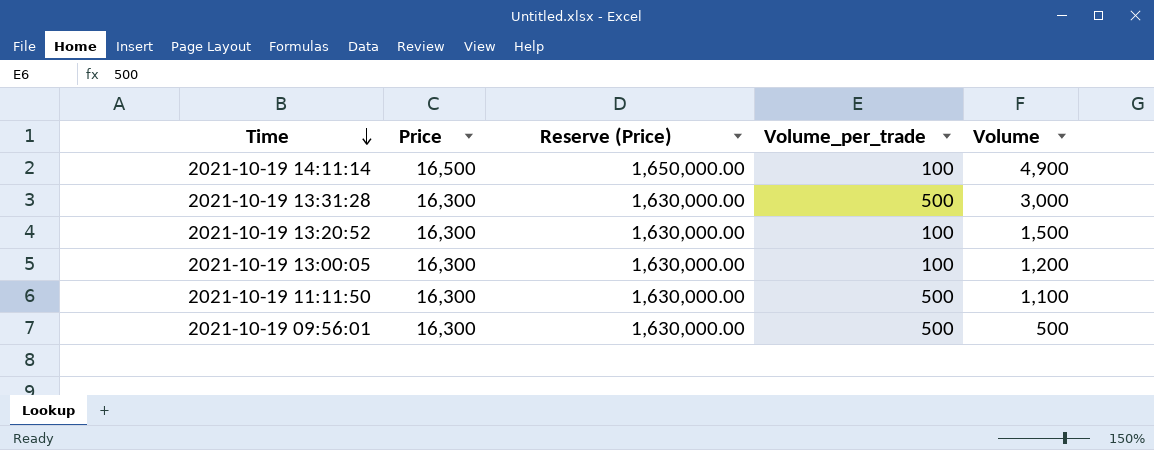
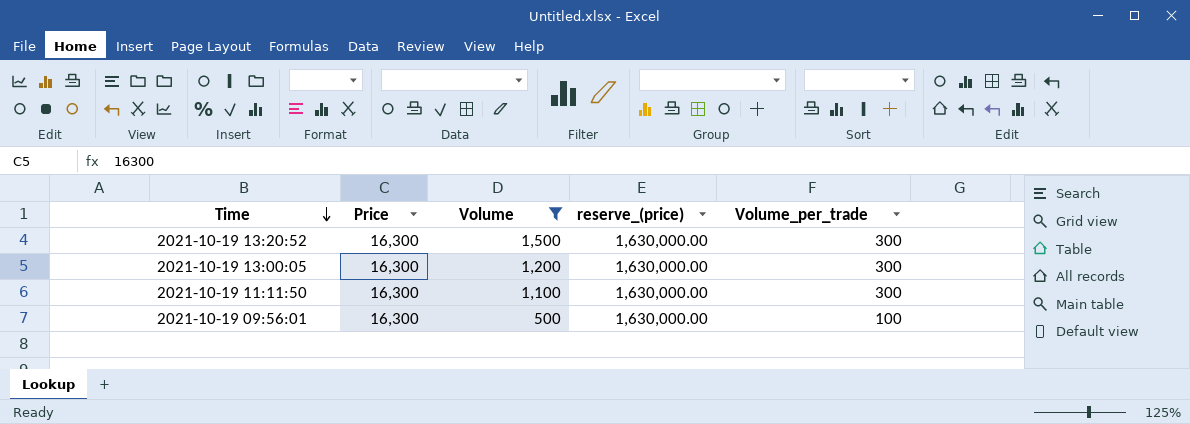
filter: none -> Volume <= 1,500
column Volume | position: 5 -> 3
column name: Reserve (Price) -> reserve_(price)
2021-10-19 13:20:52 | Volume_per_trade: 100 -> 300
2021-10-19 13:00:05 | Volume_per_trade: 100 -> 300
2021-10-19 11:11:50 | Volume_per_trade: 500 -> 300
2021-10-19 09:56:01 | Volume_per_trade: 500 -> 100

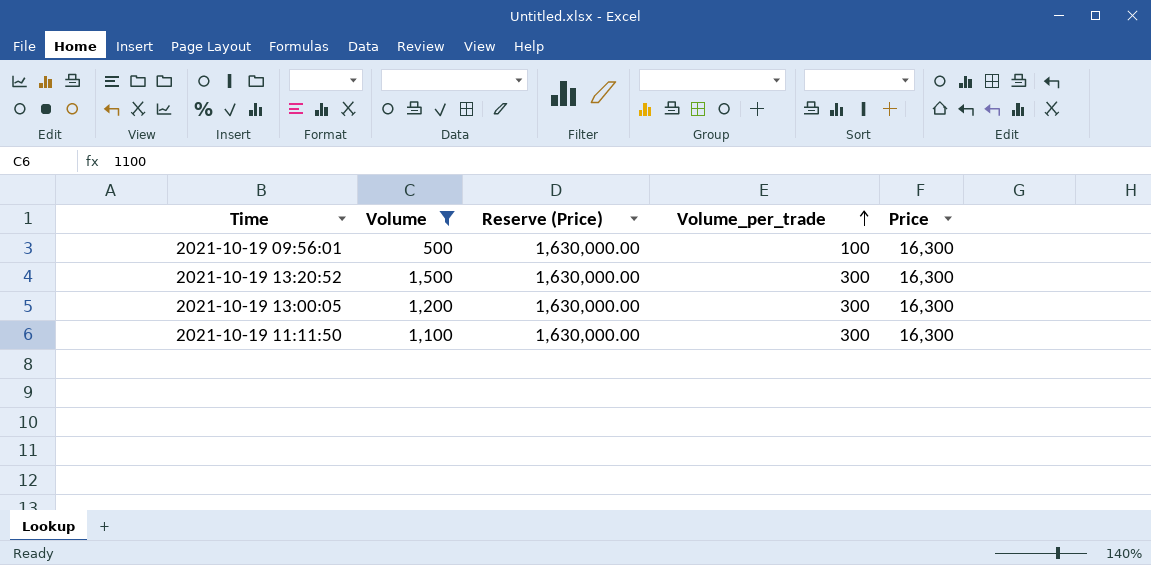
row order: Time descending -> Volume_per_trade ascending
column name: reserve_(price) -> Reserve (Price)
column Price | position: 2 -> 5

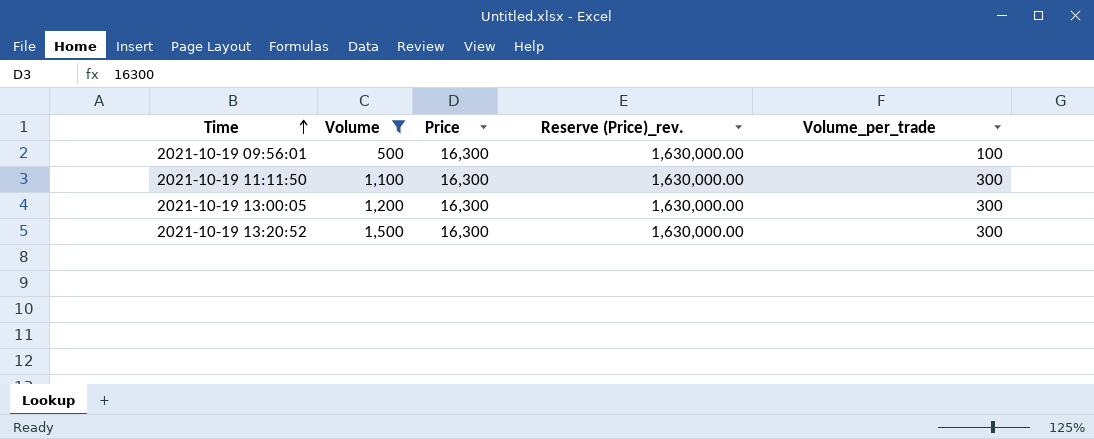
row order: Volume_per_trade ascending -> Time ascending
column Price | position: 5 -> 3
column name: Reserve (Price) -> Reserve (Price)_rev.

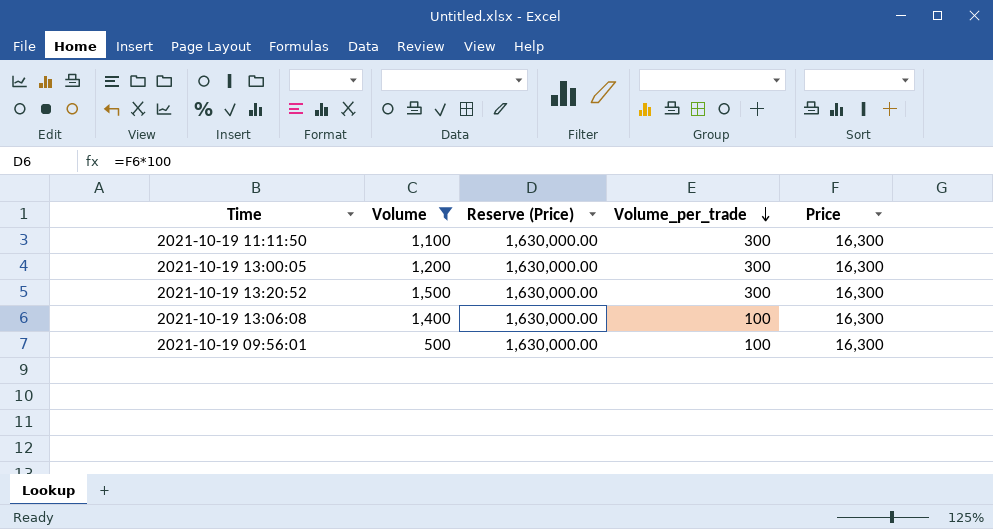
row order: Time ascending -> Volume_per_trade descending
column name: Reserve (Price)_rev. -> Reserve (Price)
column Price | position: 3 -> 5
row 2021-10-19 13:06:08: none -> 1,400 | 1,630,000.00 | 100 | 16,300

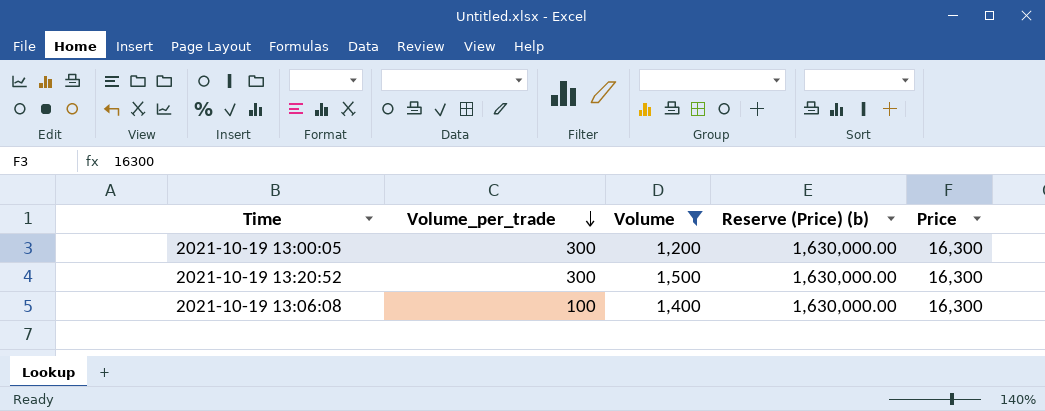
column Volume_per_trade | position: 4 -> 2
column name: Reserve (Price) -> Reserve (Price) (b)
row 2021-10-19 11:11:50: 1,100 | 1,630,000.00 | 300 | 16,300 -> none
row 2021-10-19 09:56:01: 500 | 1,630,000.00 | 100 | 16,300 -> none

